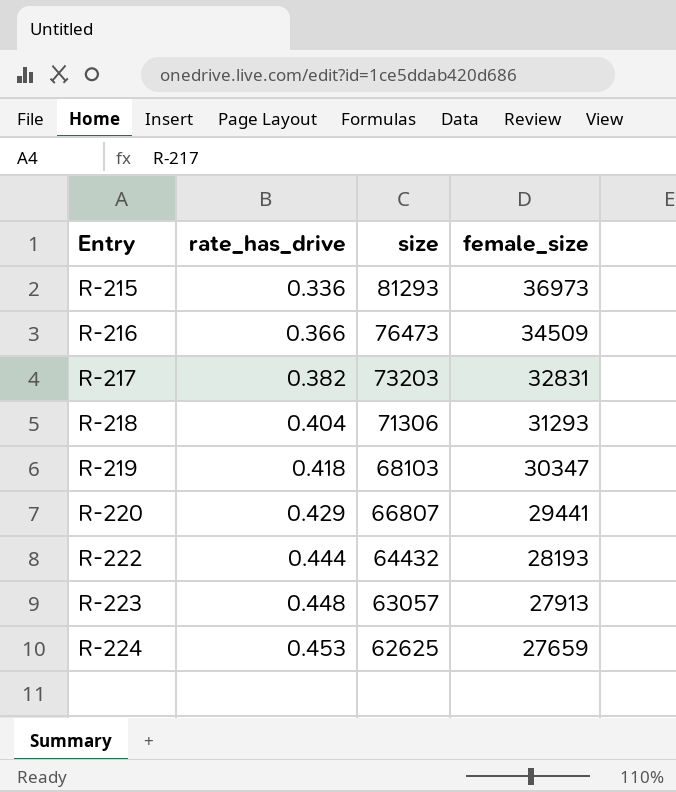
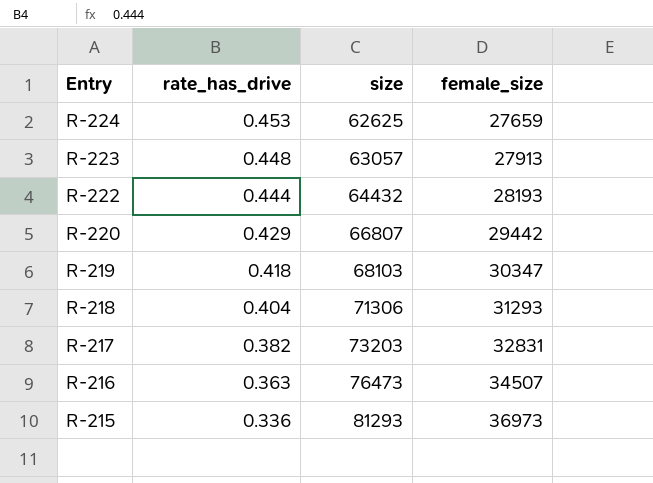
row order: Entry ascending -> Entry descending
R-220 | female_size: 29441 -> 29442
R-216 | rate_has_drive: 0.366 -> 0.363
R-216 | female_size: 34509 -> 34507

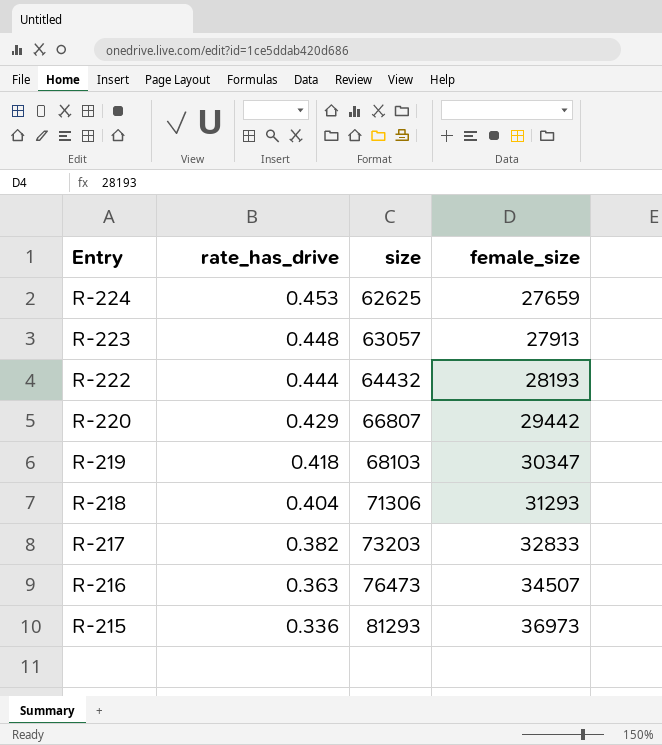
R-217 | female_size: 32831 -> 32833

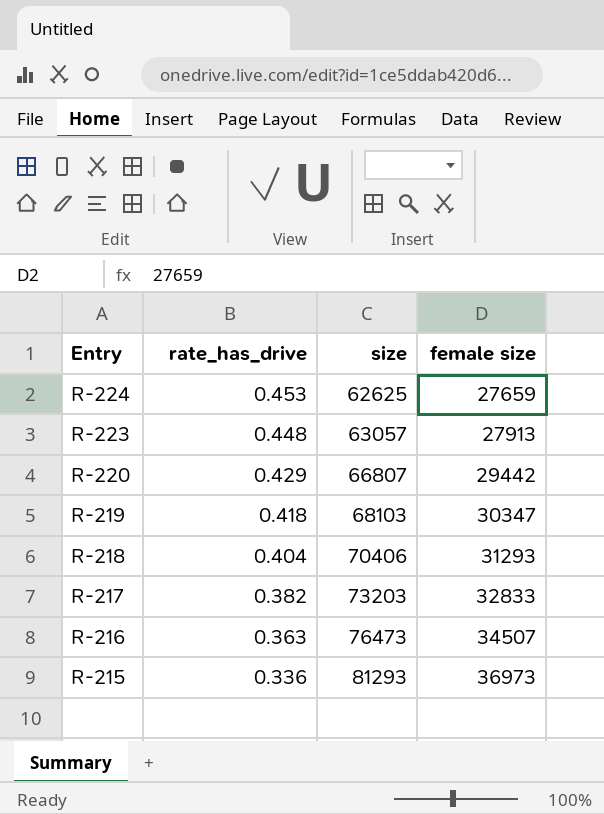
column name: female_size -> female size
row R-222: 0.444 | 64432 | 28193 -> none
R-218 | size: 71306 -> 70406

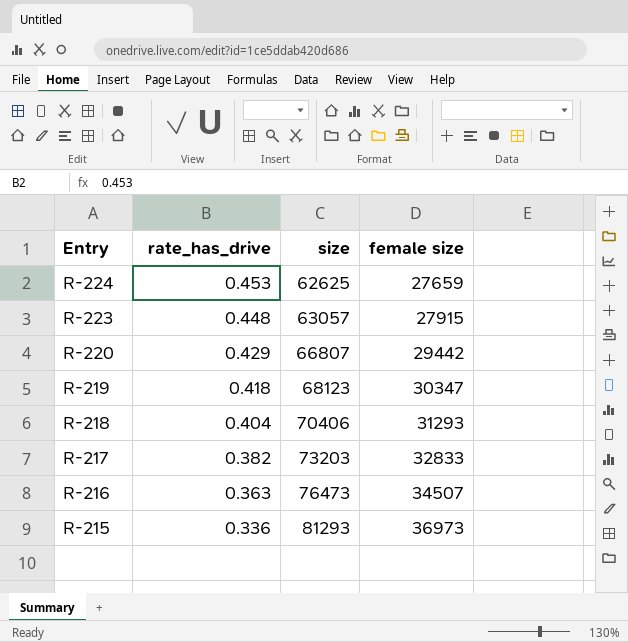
R-223 | female size: 27913 -> 27915
R-219 | size: 68103 -> 68123

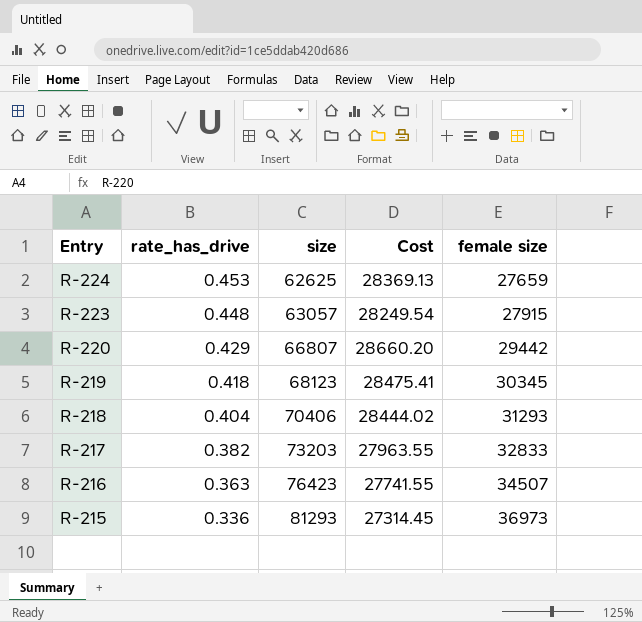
column Cost | formula: none -> [rate_has_drive] * [size]
R-219 | female size: 30347 -> 30345
R-216 | size: 76473 -> 76423

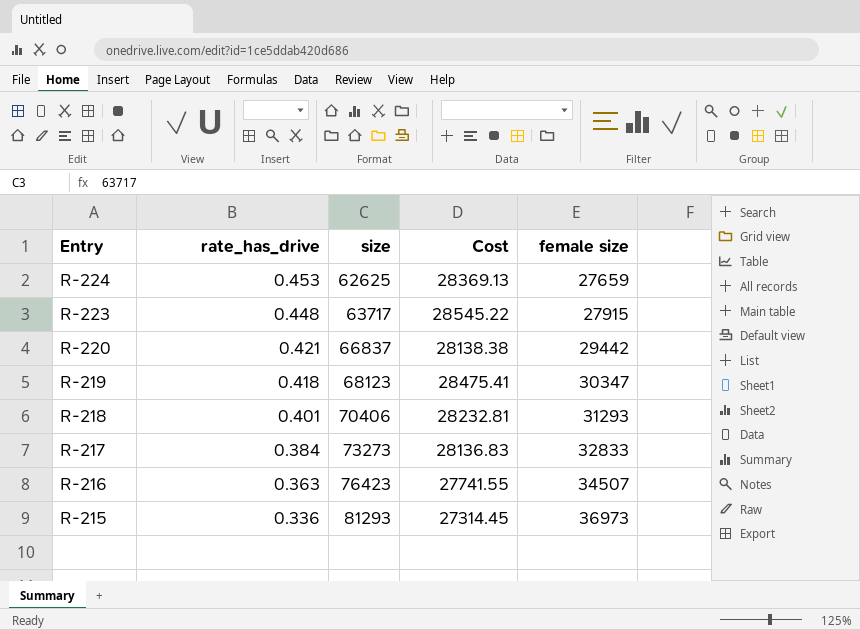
R-223 | size: 63057 -> 63717
R-223 | Cost: 28249.54 -> 28545.22
R-220 | rate_has_drive: 0.429 -> 0.421
R-220 | size: 66807 -> 66837
R-220 | Cost: 28660.20 -> 28138.38
R-219 | female size: 30345 -> 30347
R-218 | rate_has_drive: 0.404 -> 0.401
R-218 | Cost: 28444.02 -> 28232.81
R-217 | rate_has_drive: 0.382 -> 0.384
R-217 | size: 73203 -> 73273
R-217 | Cost: 27963.55 -> 28136.83

